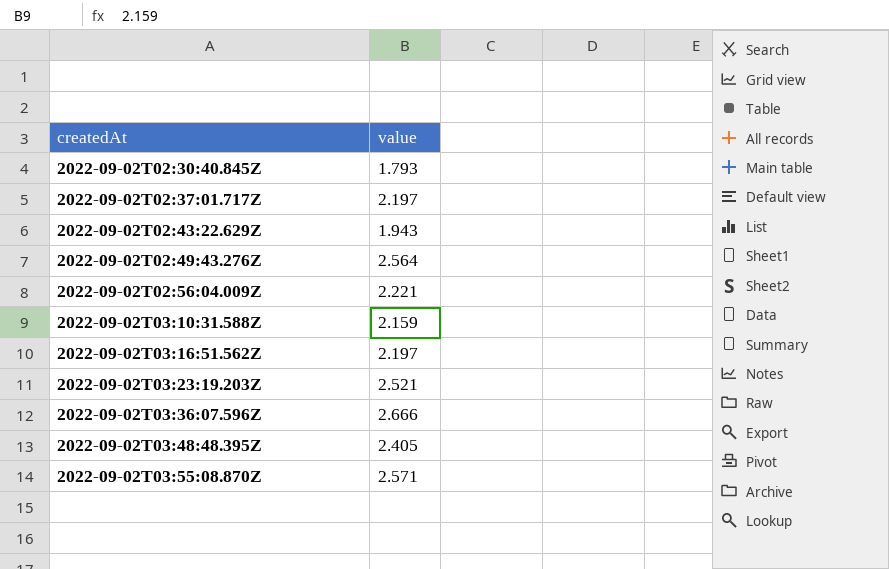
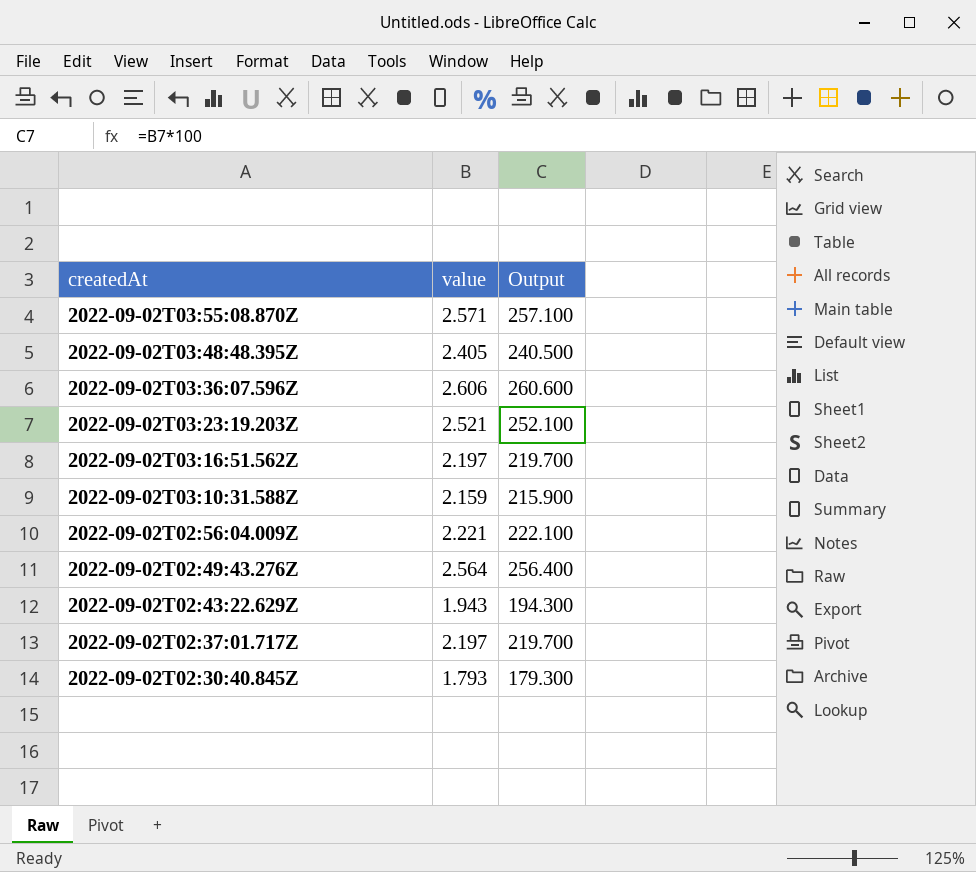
row order: createdAt ascending -> createdAt descending
column Output | formula: none -> [value] * 100
2022-09-02T03:36:07.596Z | value: 2.666 -> 2.606

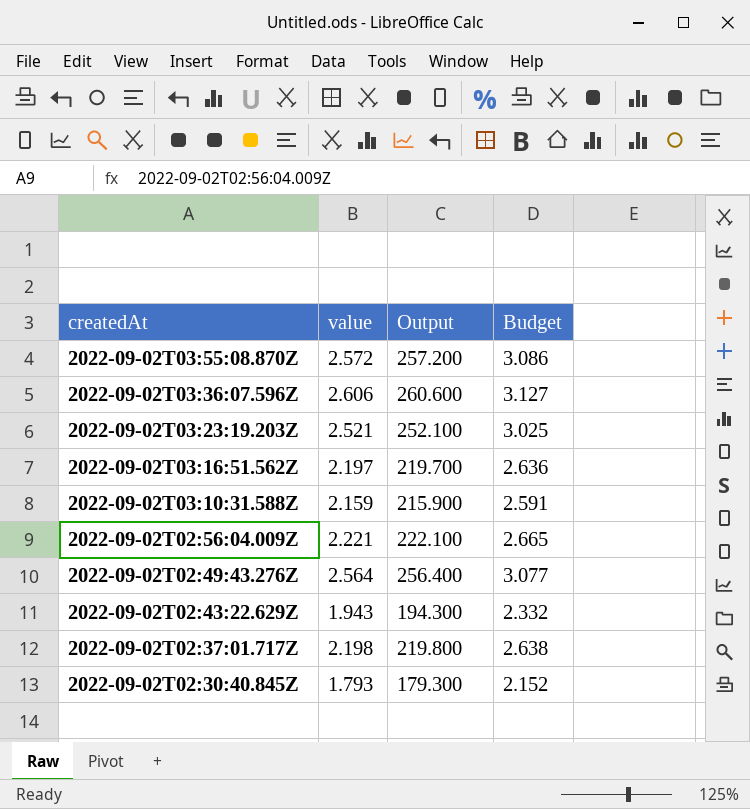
column Budget | formula: none -> [value] * 1.2
row 2022-09-02T03:48:48.395Z: 2.405 | 240.500 -> none
2022-09-02T03:55:08.870Z | value: 2.571 -> 2.572
2022-09-02T03:55:08.870Z | Output: 257.100 -> 257.200
2022-09-02T02:37:01.717Z | value: 2.197 -> 2.198
2022-09-02T02:37:01.717Z | Output: 219.700 -> 219.800

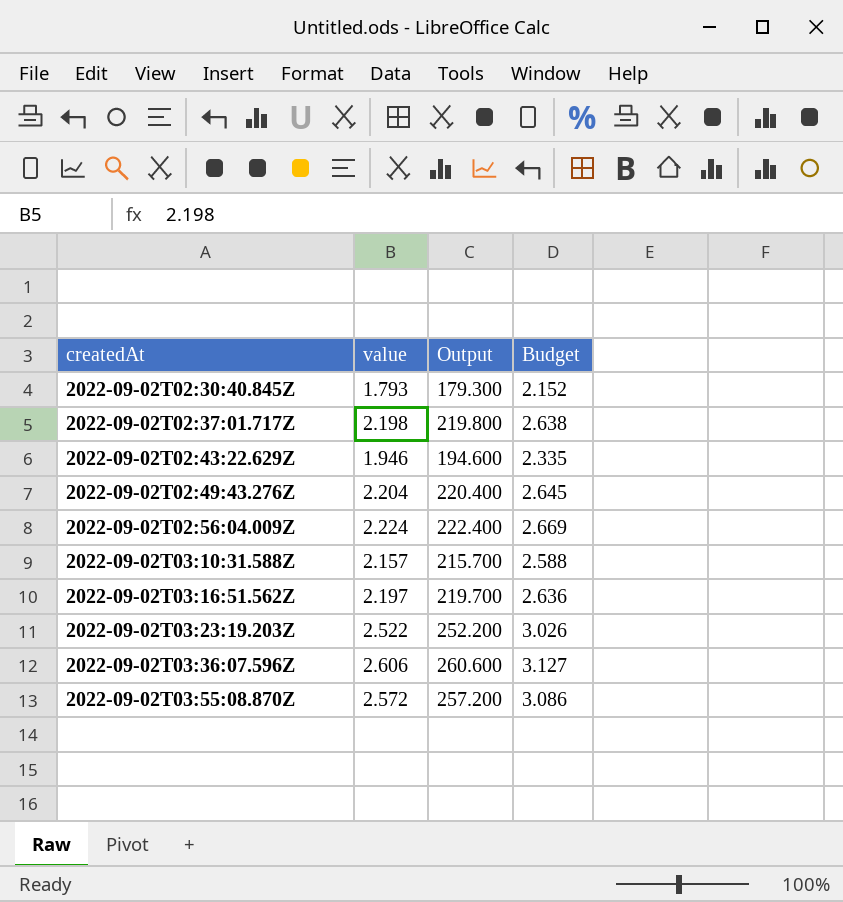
row order: createdAt descending -> createdAt ascending
2022-09-02T02:43:22.629Z | value: 1.943 -> 1.946
2022-09-02T02:43:22.629Z | Output: 194.300 -> 194.600
2022-09-02T02:43:22.629Z | Budget: 2.332 -> 2.335
2022-09-02T02:49:43.276Z | value: 2.564 -> 2.204
2022-09-02T02:49:43.276Z | Output: 256.400 -> 220.400
2022-09-02T02:49:43.276Z | Budget: 3.077 -> 2.645
2022-09-02T02:56:04.009Z | value: 2.221 -> 2.224
2022-09-02T02:56:04.009Z | Output: 222.100 -> 222.400
2022-09-02T02:56:04.009Z | Budget: 2.665 -> 2.669
2022-09-02T03:10:31.588Z | value: 2.159 -> 2.157
2022-09-02T03:10:31.588Z | Output: 215.900 -> 215.700
2022-09-02T03:10:31.588Z | Budget: 2.591 -> 2.588
2022-09-02T03:23:19.203Z | value: 2.521 -> 2.522
2022-09-02T03:23:19.203Z | Output: 252.100 -> 252.200
2022-09-02T03:23:19.203Z | Budget: 3.025 -> 3.026

